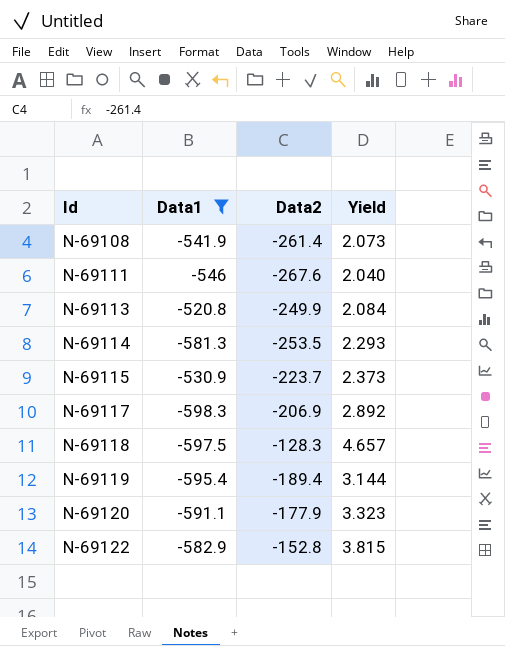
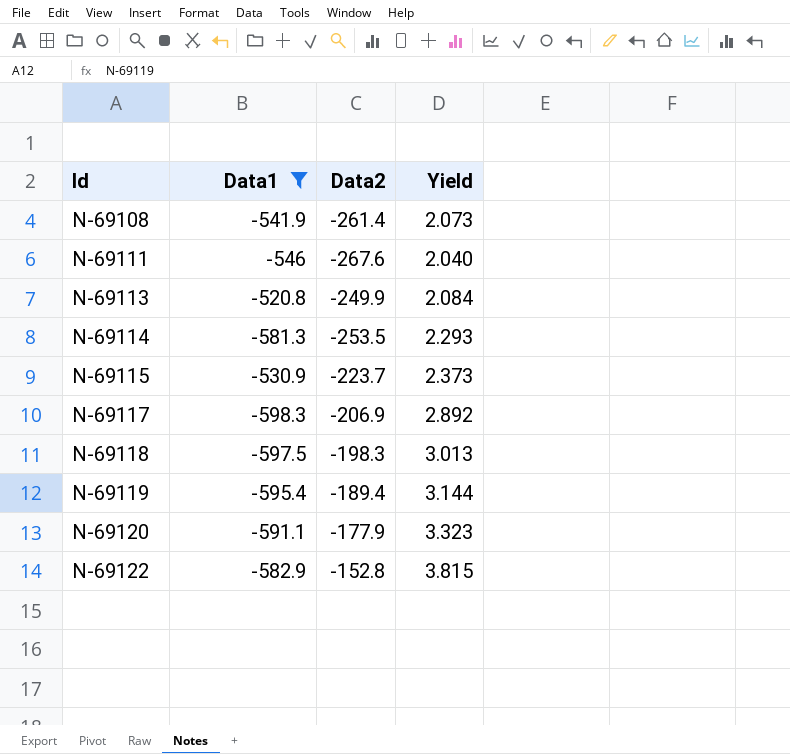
N-69118 | Data2: -128.3 -> -198.3
N-69118 | Yield: 4.657 -> 3.013

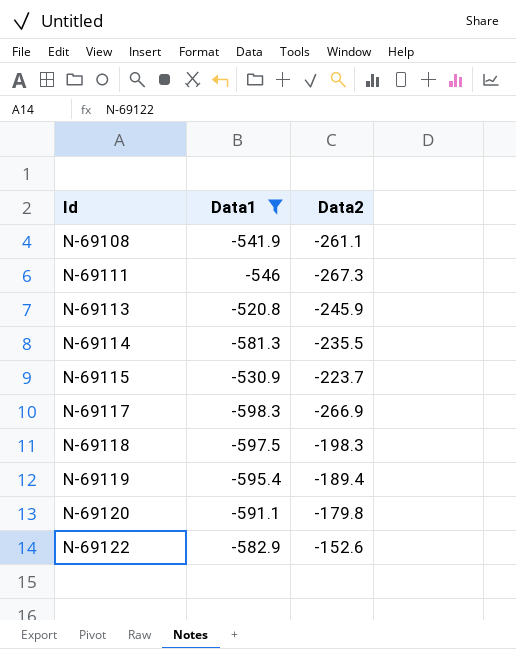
column Yield | formula: [Data1] / [Data2] -> none
N-69108 | Data2: -261.4 -> -261.1
N-69111 | Data2: -267.6 -> -267.3
N-69113 | Data2: -249.9 -> -245.9
N-69114 | Data2: -253.5 -> -235.5
N-69117 | Data2: -206.9 -> -266.9
N-69120 | Data2: -177.9 -> -179.8
N-69122 | Data2: -152.8 -> -152.6

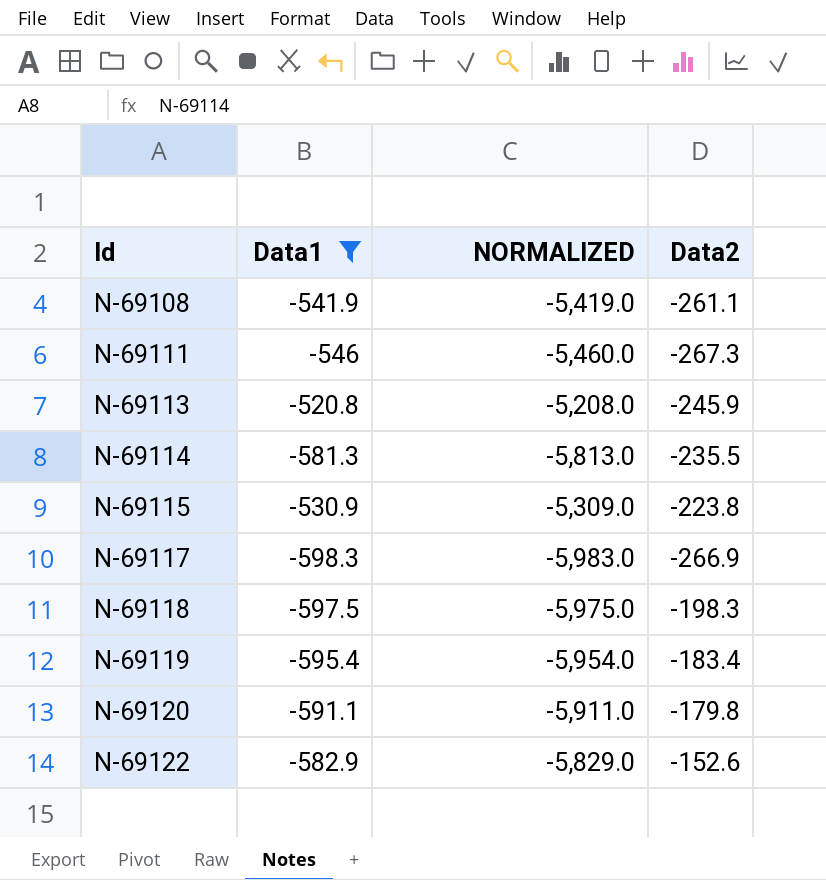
column NORMALIZED | formula: none -> [Data1] * 10
N-69115 | Data2: -223.7 -> -223.8
N-69119 | Data2: -189.4 -> -183.4

